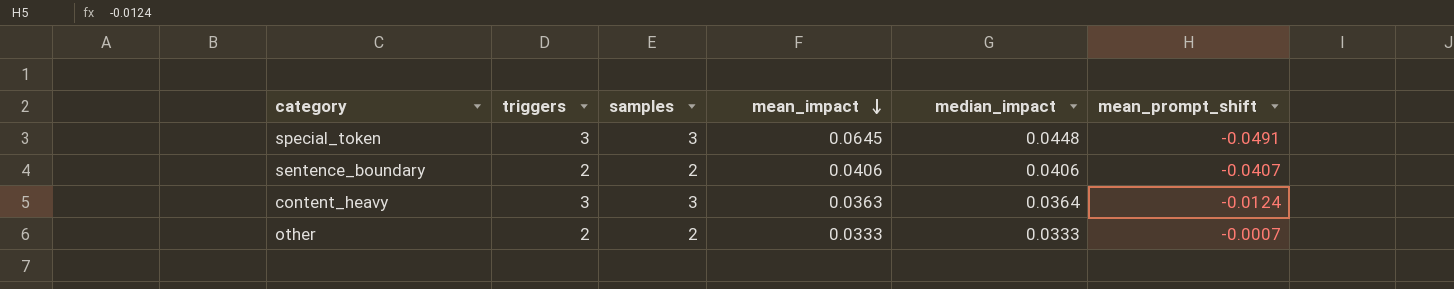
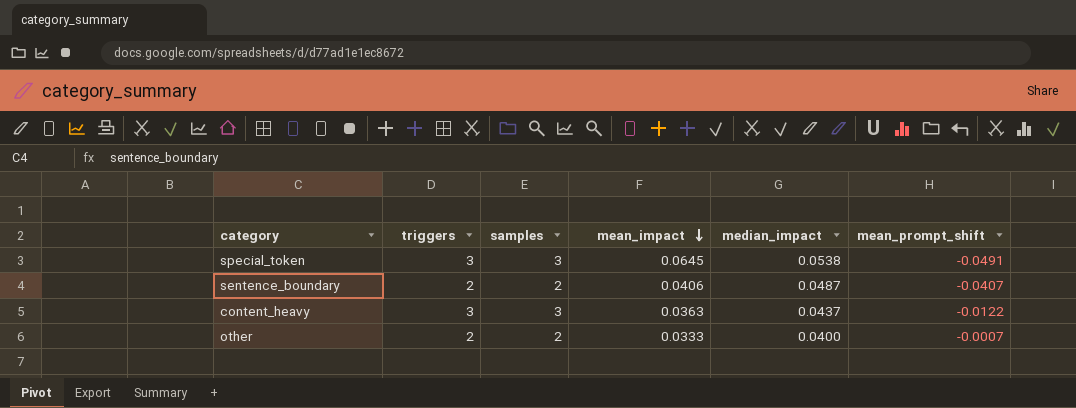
special_token | median_impact: 0.0448 -> 0.0538
sentence_boundary | median_impact: 0.0406 -> 0.0487
content_heavy | median_impact: 0.0364 -> 0.0437
content_heavy | mean_prompt_shift: -0.0124 -> -0.0122
other | median_impact: 0.0333 -> 0.0400

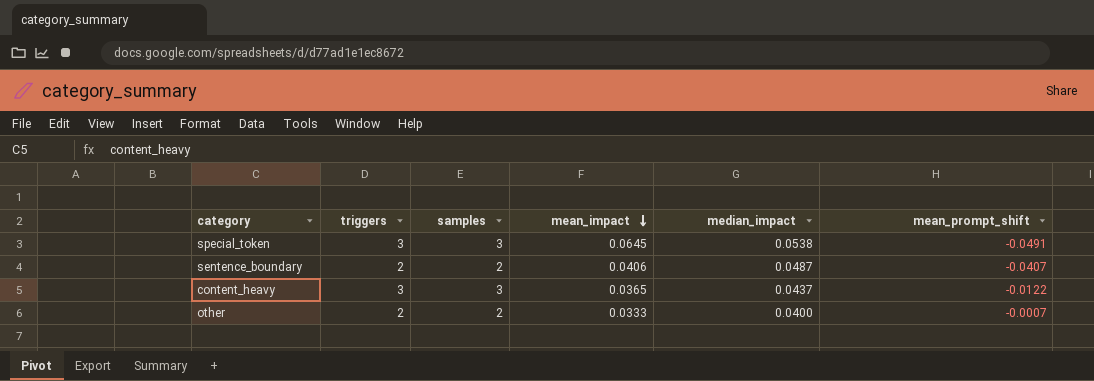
content_heavy | mean_impact: 0.0363 -> 0.0365

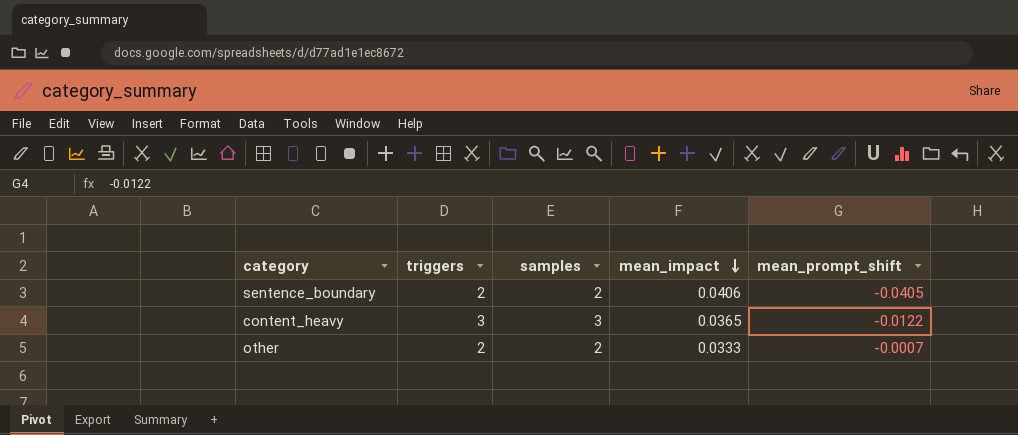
column median_impact | position: 5 -> none
row special_token: 3 | 3 | 0.0645 | 0.0538 | -0.0491 -> none
sentence_boundary | mean_prompt_shift: -0.0407 -> -0.0405

